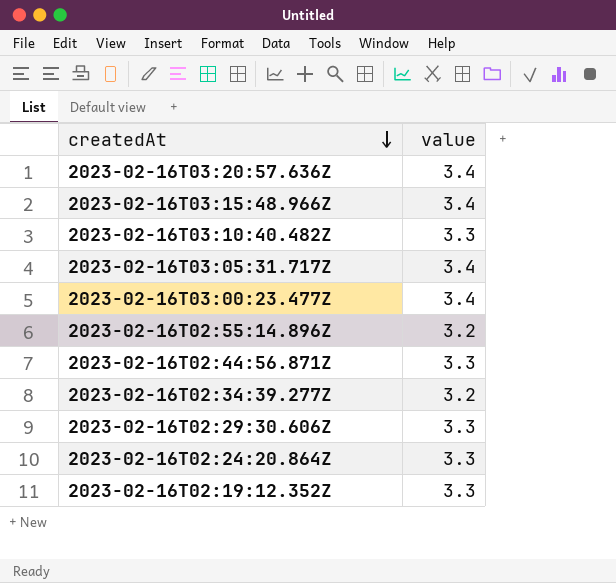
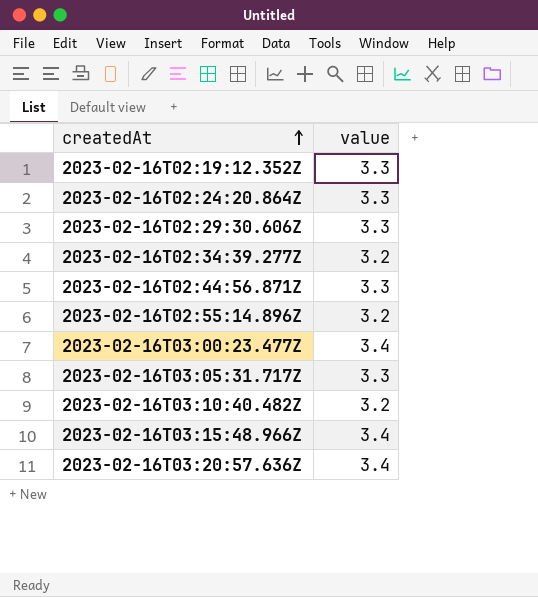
row order: createdAt descending -> createdAt ascending
2023-02-16T03:05:31.717Z | value: 3.4 -> 3.3
2023-02-16T03:10:40.482Z | value: 3.3 -> 3.2

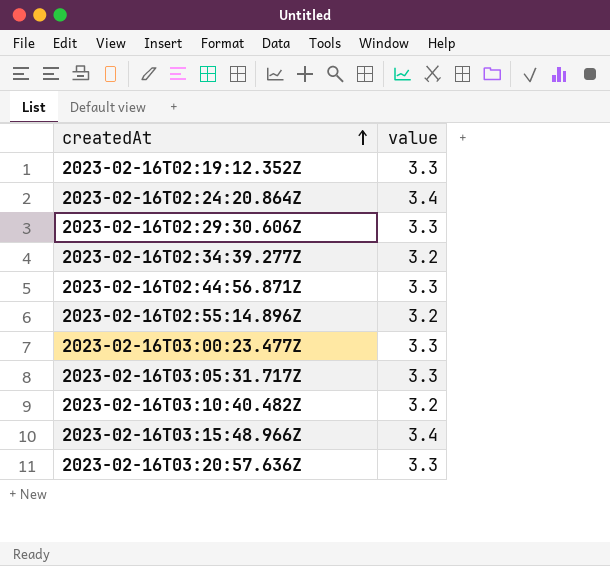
2023-02-16T02:24:20.864Z | value: 3.3 -> 3.4
2023-02-16T03:00:23.477Z | value: 3.4 -> 3.3
2023-02-16T03:20:57.636Z | value: 3.4 -> 3.3

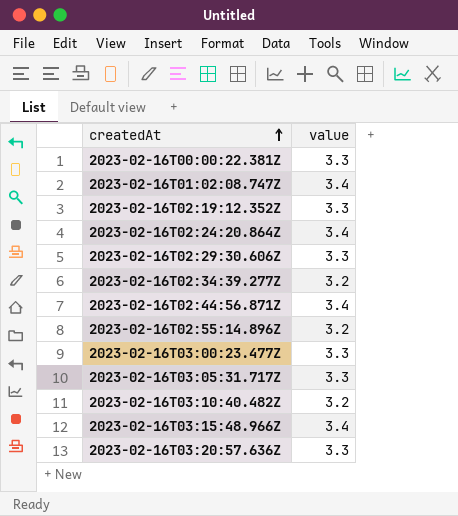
row 2023-02-16T00:00:22.381Z: none -> 3.3
row 2023-02-16T01:02:08.747Z: none -> 3.4
2023-02-16T02:44:56.871Z | value: 3.3 -> 3.4

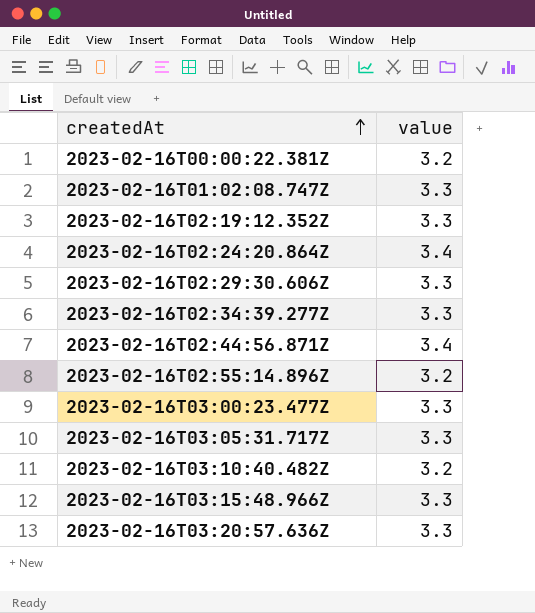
2023-02-16T00:00:22.381Z | value: 3.3 -> 3.2
2023-02-16T01:02:08.747Z | value: 3.4 -> 3.3
2023-02-16T02:34:39.277Z | value: 3.2 -> 3.3
2023-02-16T03:15:48.966Z | value: 3.4 -> 3.3

